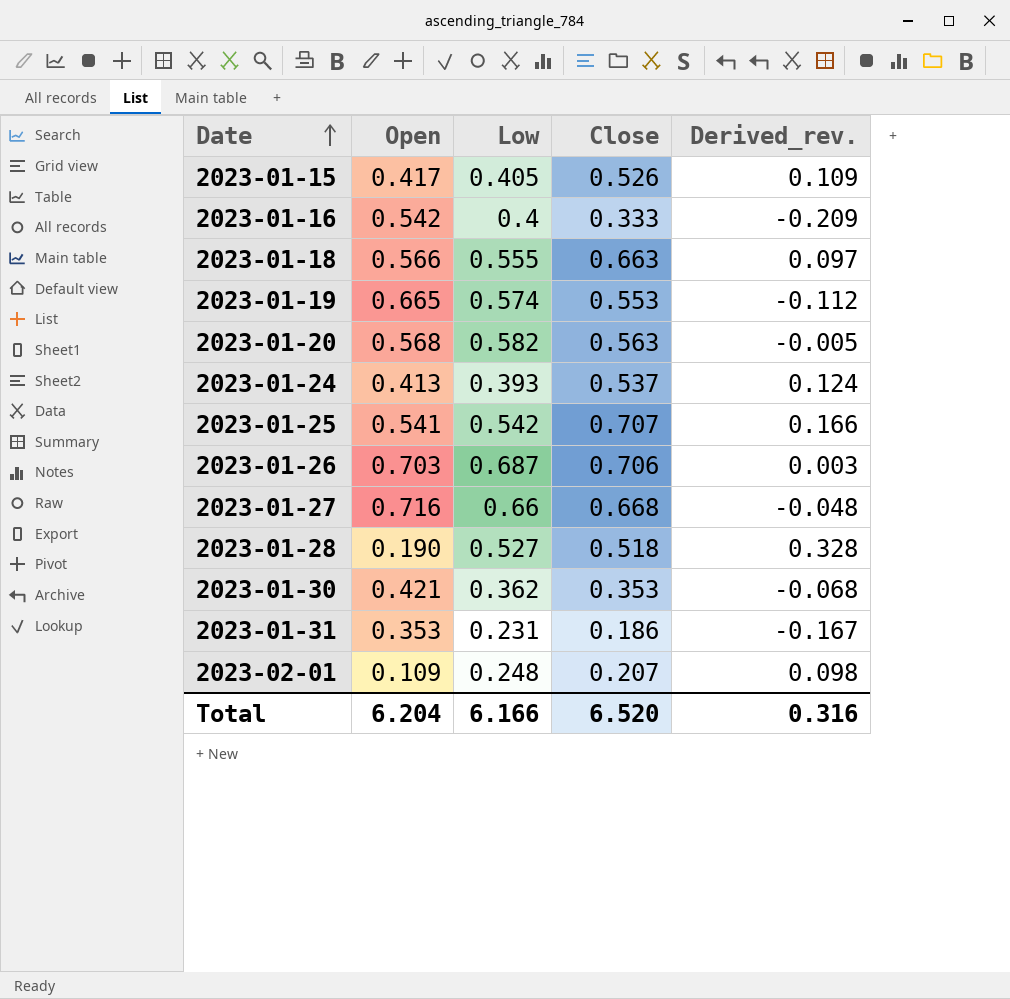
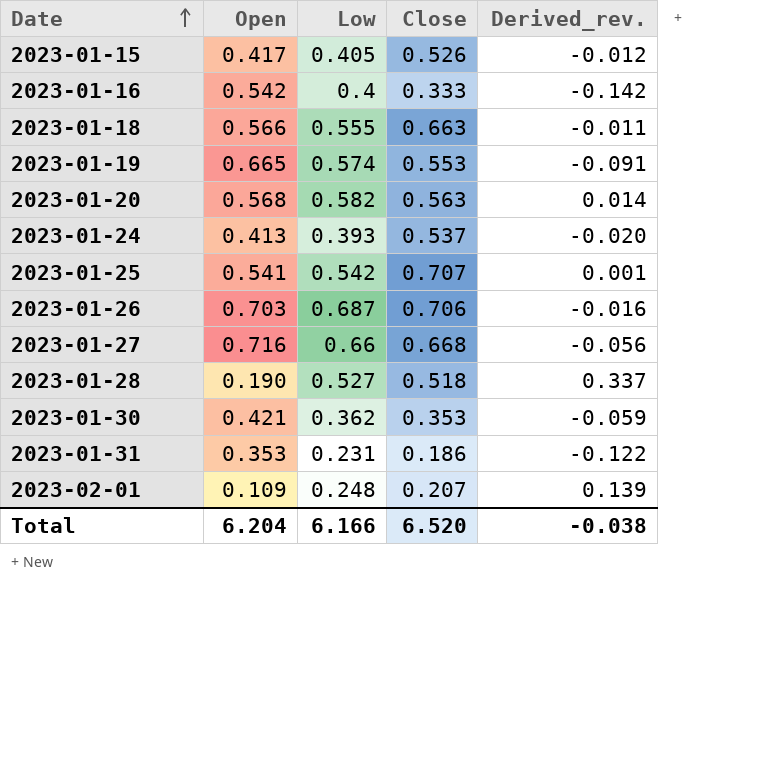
column Derived_rev. | formula: [Close] - [Open] -> [Low] - [Open]
Total | Derived_rev.: 0.316 -> -0.038

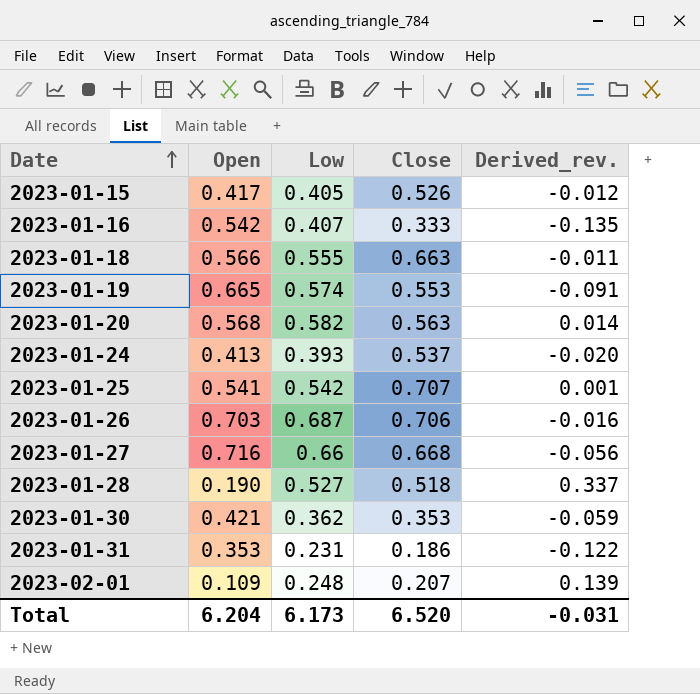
2023-01-16 | Low: 0.4 -> 0.407
2023-01-16 | Derived_rev.: -0.142 -> -0.135
Total | Low: 6.166 -> 6.173
Total | Derived_rev.: -0.038 -> -0.031

